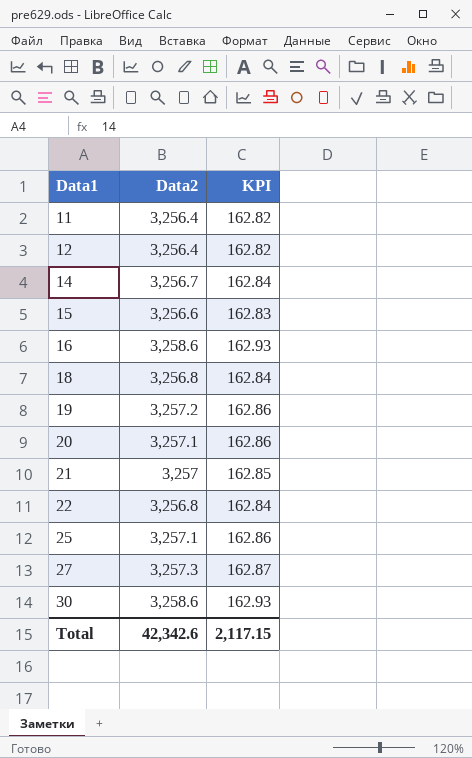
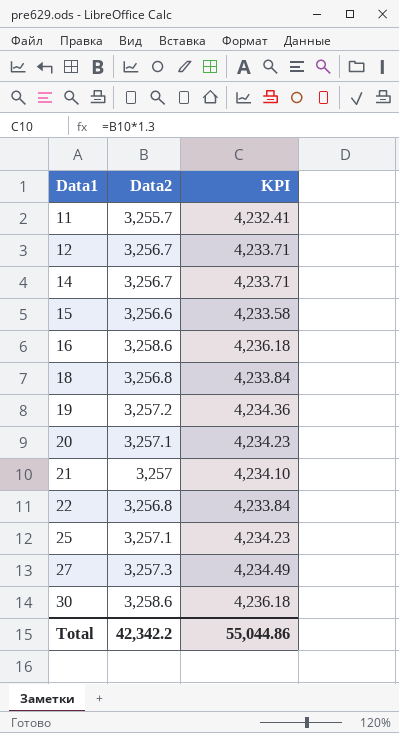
column KPI | formula: [Data2] * 0.05 -> [Data2] * 1.3
11 | Data2: 3,256.4 -> 3,255.7
12 | Data2: 3,256.4 -> 3,256.7
Total | Data2: 42,342.6 -> 42,342.2
Total | KPI: 2,117.15 -> 55,044.86

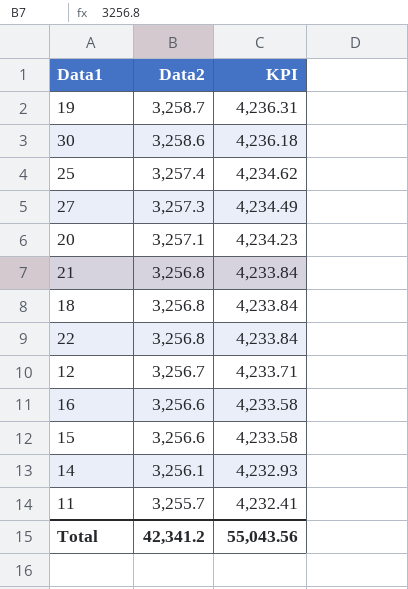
row order: Data1 ascending -> Data2 descending
19 | Data2: 3,257.2 -> 3,258.7
19 | KPI: 4,234.36 -> 4,236.31
25 | Data2: 3,257.1 -> 3,257.4
25 | KPI: 4,234.23 -> 4,234.62
21 | Data2: 3,257 -> 3,256.8
21 | KPI: 4,234.10 -> 4,233.84
16 | Data2: 3,258.6 -> 3,256.6
16 | KPI: 4,236.18 -> 4,233.58
14 | Data2: 3,256.7 -> 3,256.1
14 | KPI: 4,233.71 -> 4,232.93
Total | Data2: 42,342.2 -> 42,341.2
Total | KPI: 55,044.86 -> 55,043.56

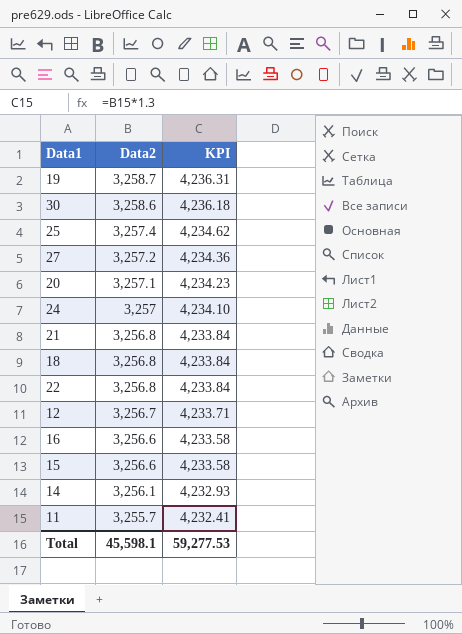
27 | Data2: 3,257.3 -> 3,257.2
27 | KPI: 4,234.49 -> 4,234.36
row 24: none -> 3,257 | 4,234.10
Total | Data2: 42,341.2 -> 45,598.1
Total | KPI: 55,043.56 -> 59,277.53

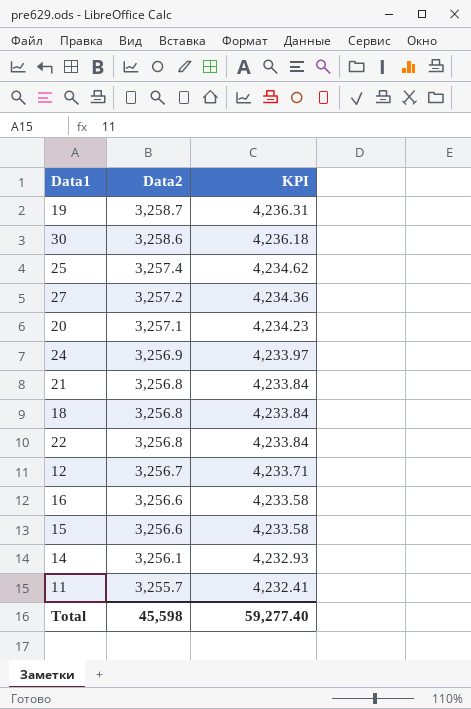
24 | Data2: 3,257 -> 3,256.9
24 | KPI: 4,234.10 -> 4,233.97
Total | Data2: 45,598.1 -> 45,598
Total | KPI: 59,277.53 -> 59,277.40

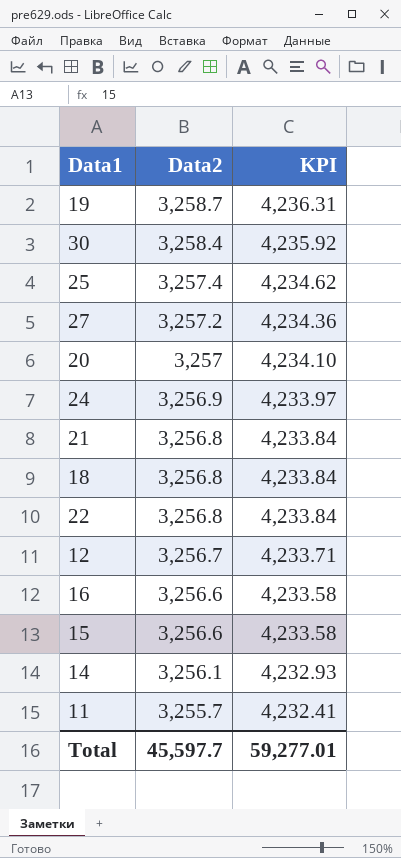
30 | Data2: 3,258.6 -> 3,258.4
30 | KPI: 4,236.18 -> 4,235.92
20 | Data2: 3,257.1 -> 3,257
20 | KPI: 4,234.23 -> 4,234.10
Total | Data2: 45,598 -> 45,597.7
Total | KPI: 59,277.40 -> 59,277.01

